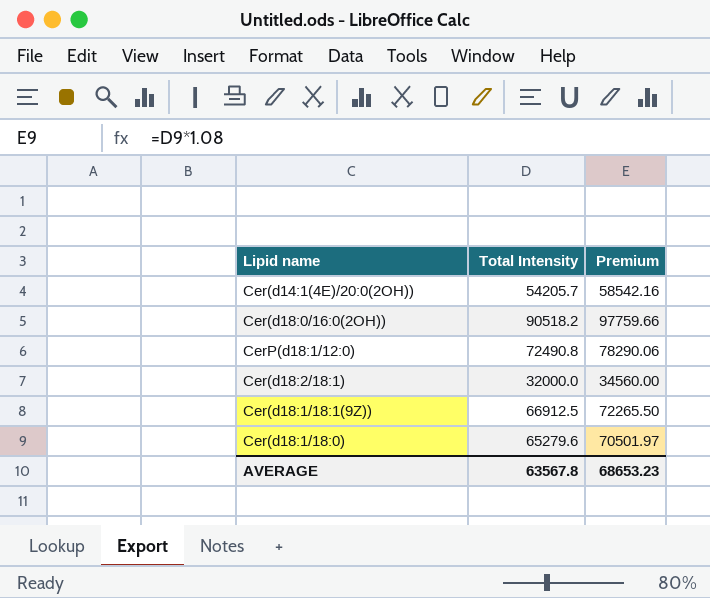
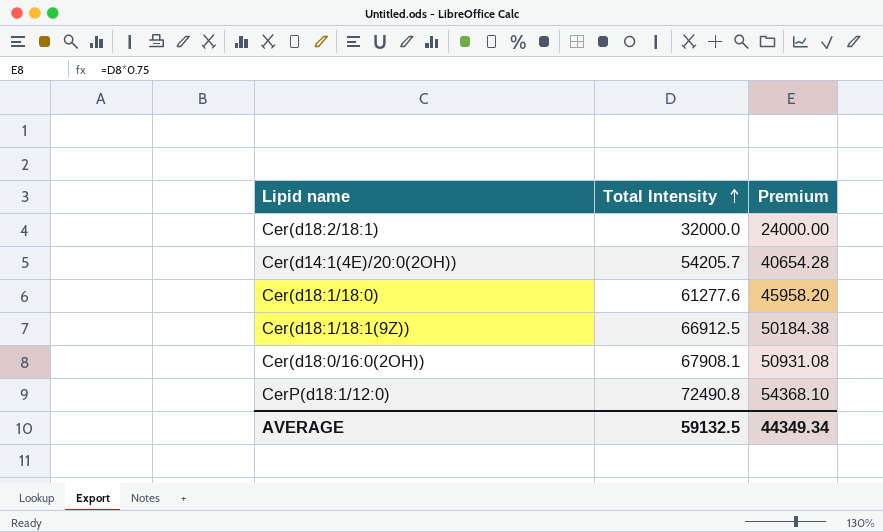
row order: none -> Total Intensity ascending
column Premium | formula: [Total Intensity] * 1.08 -> [Total Intensity] * 0.75
Cer(d18:1/18:0) | Total Intensity: 65279.6 -> 61277.6
Cer(d18:0/16:0(2OH)) | Total Intensity: 90518.2 -> 67908.1
AVERAGE | Total Intensity: 63567.8 -> 59132.5
AVERAGE | Premium: 68653.23 -> 44349.34

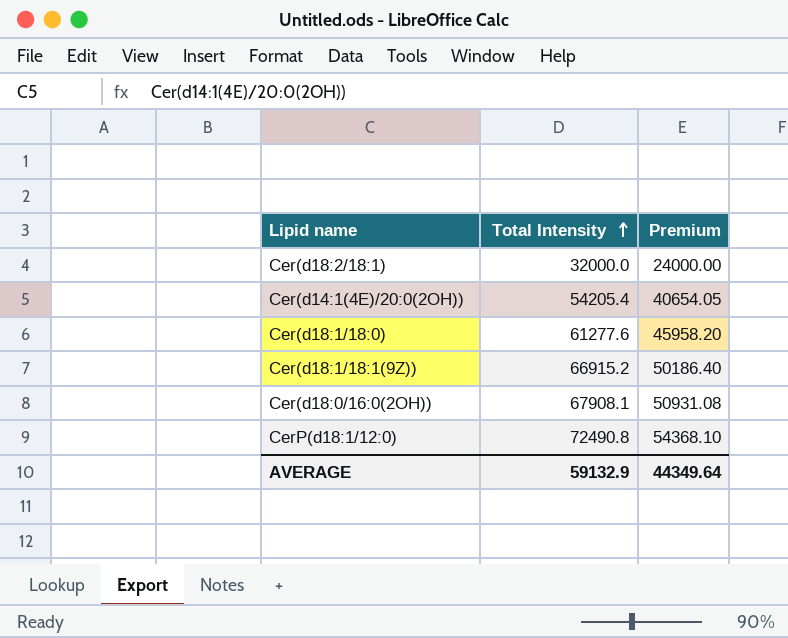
Cer(d14:1(4E)/20:0(2OH)) | Total Intensity: 54205.7 -> 54205.4
Cer(d14:1(4E)/20:0(2OH)) | Premium: 40654.28 -> 40654.05
Cer(d18:1/18:1(9Z)) | Total Intensity: 66912.5 -> 66915.2
Cer(d18:1/18:1(9Z)) | Premium: 50184.38 -> 50186.40
AVERAGE | Total Intensity: 59132.5 -> 59132.9
AVERAGE | Premium: 44349.34 -> 44349.64

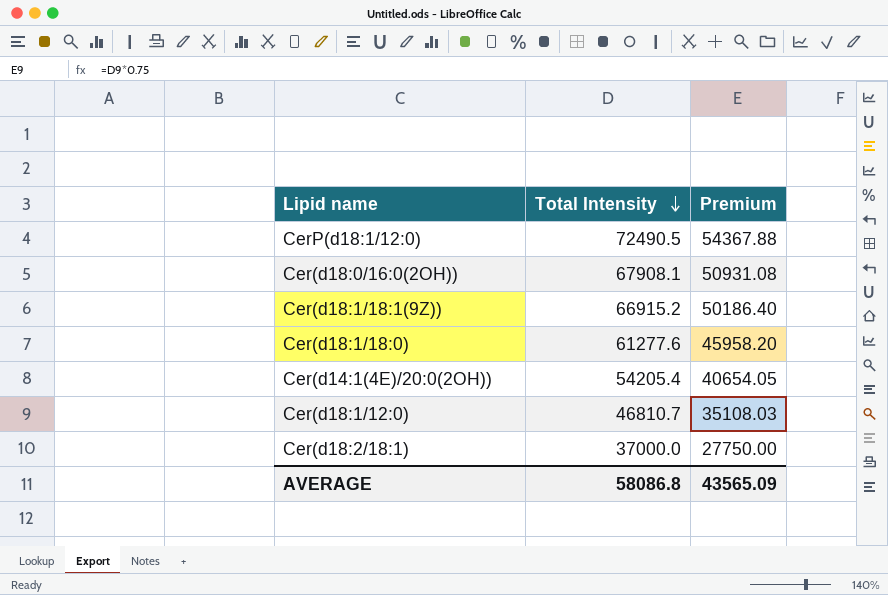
row order: Total Intensity ascending -> Total Intensity descending
CerP(d18:1/12:0) | Total Intensity: 72490.8 -> 72490.5
CerP(d18:1/12:0) | Premium: 54368.10 -> 54367.88
row Cer(d18:1/12:0): none -> 46810.7 | 35108.03
Cer(d18:2/18:1) | Total Intensity: 32000.0 -> 37000.0
Cer(d18:2/18:1) | Premium: 24000.00 -> 27750.00
AVERAGE | Total Intensity: 59132.9 -> 58086.8
AVERAGE | Premium: 44349.64 -> 43565.09

